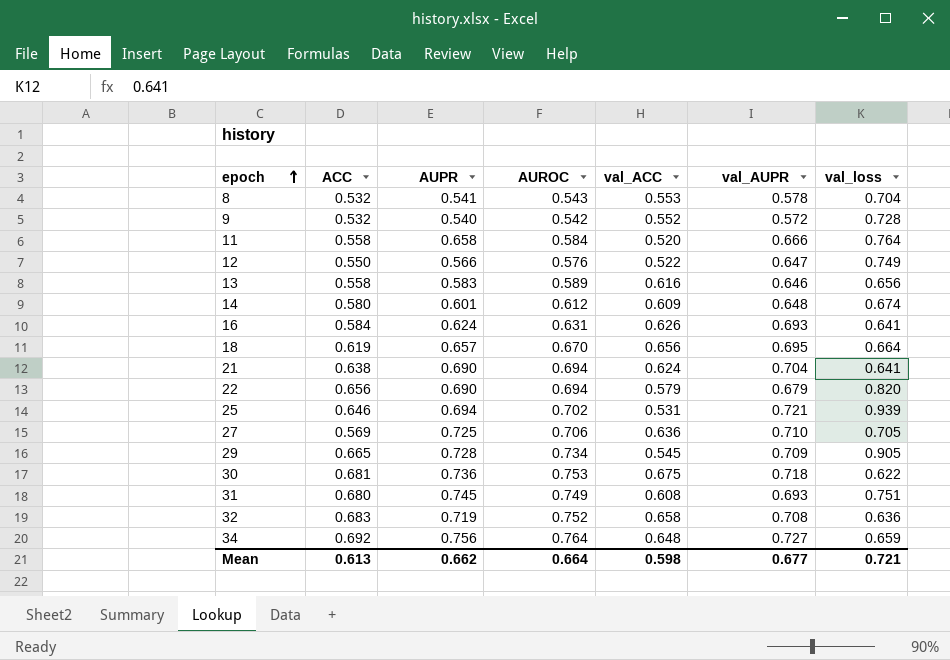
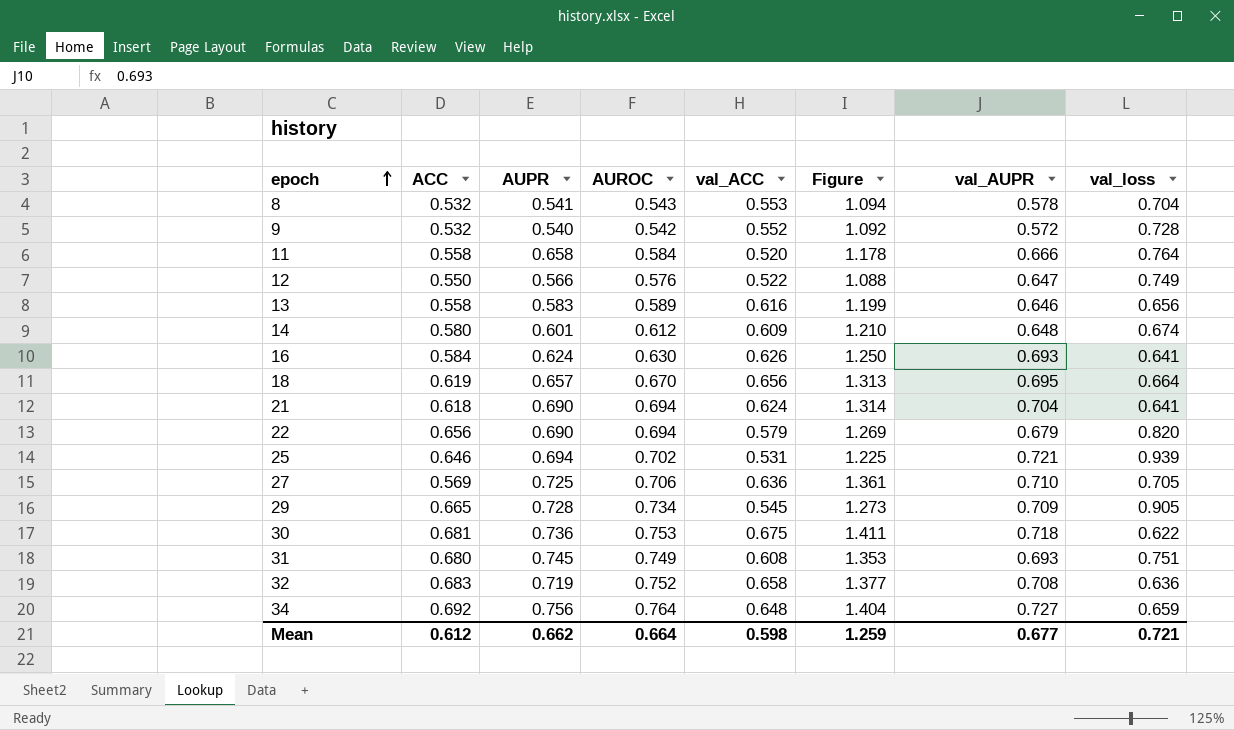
column Figure | formula: none -> [AUPR] + [val_ACC]
16 | AUROC: 0.631 -> 0.630
21 | ACC: 0.638 -> 0.618
Mean | ACC: 0.613 -> 0.612

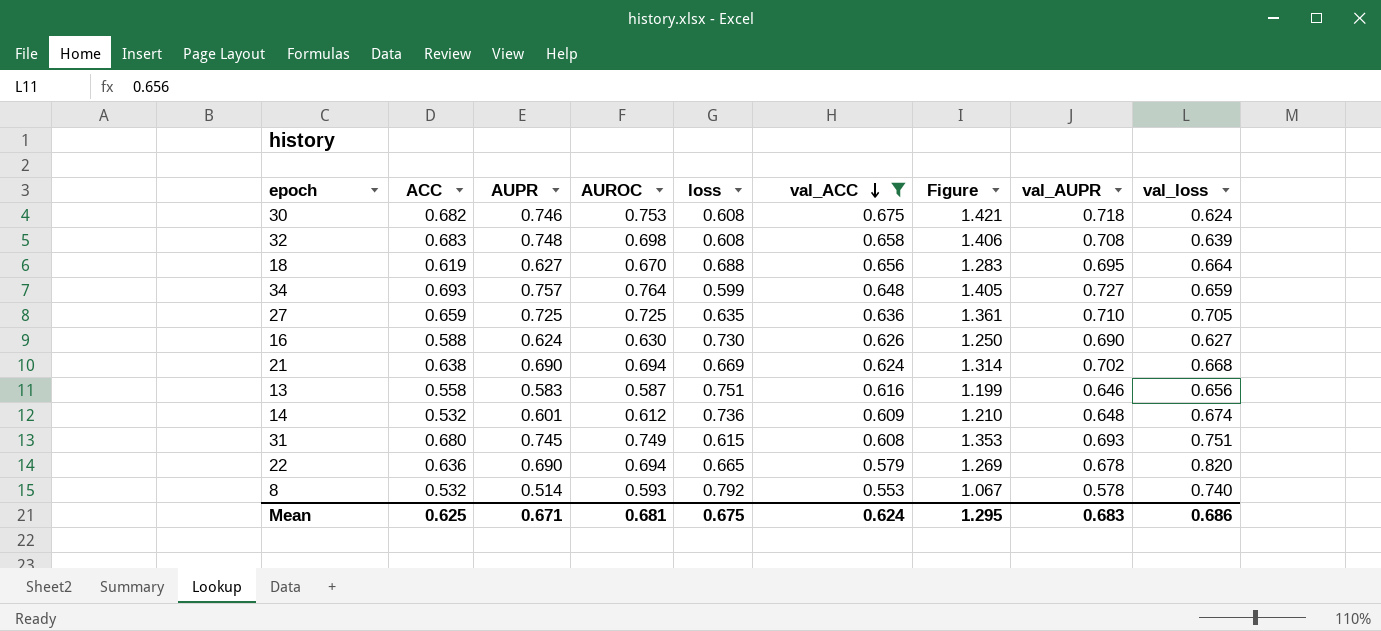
filter: none -> val_ACC >= 0.553
row order: epoch ascending -> val_ACC descending
column loss | position: none -> 5
30 | ACC: 0.681 -> 0.682
30 | AUPR: 0.736 -> 0.746
30 | Figure: 1.411 -> 1.421
30 | val_loss: 0.622 -> 0.624
32 | AUPR: 0.719 -> 0.748
32 | AUROC: 0.752 -> 0.698
32 | Figure: 1.377 -> 1.406
32 | val_loss: 0.636 -> 0.639
18 | AUPR: 0.657 -> 0.627
18 | Figure: 1.313 -> 1.283
34 | ACC: 0.692 -> 0.693
34 | AUPR: 0.756 -> 0.757
34 | Figure: 1.404 -> 1.405
27 | ACC: 0.569 -> 0.659
27 | AUROC: 0.706 -> 0.725
16 | ACC: 0.584 -> 0.588
16 | val_AUPR: 0.693 -> 0.690
16 | val_loss: 0.641 -> 0.627
21 | ACC: 0.618 -> 0.638
21 | val_AUPR: 0.704 -> 0.702
21 | val_loss: 0.641 -> 0.668
13 | AUROC: 0.589 -> 0.587
14 | ACC: 0.580 -> 0.532
22 | ACC: 0.656 -> 0.636
22 | val_AUPR: 0.679 -> 0.678
8 | AUPR: 0.541 -> 0.514
8 | AUROC: 0.543 -> 0.593
8 | Figure: 1.094 -> 1.067
8 | val_loss: 0.704 -> 0.740
Mean | ACC: 0.612 -> 0.625
Mean | AUPR: 0.662 -> 0.671
Mean | AUROC: 0.664 -> 0.681
Mean | val_ACC: 0.598 -> 0.624
Mean | Figure: 1.259 -> 1.295
Mean | val_AUPR: 0.677 -> 0.683
Mean | val_loss: 0.721 -> 0.686

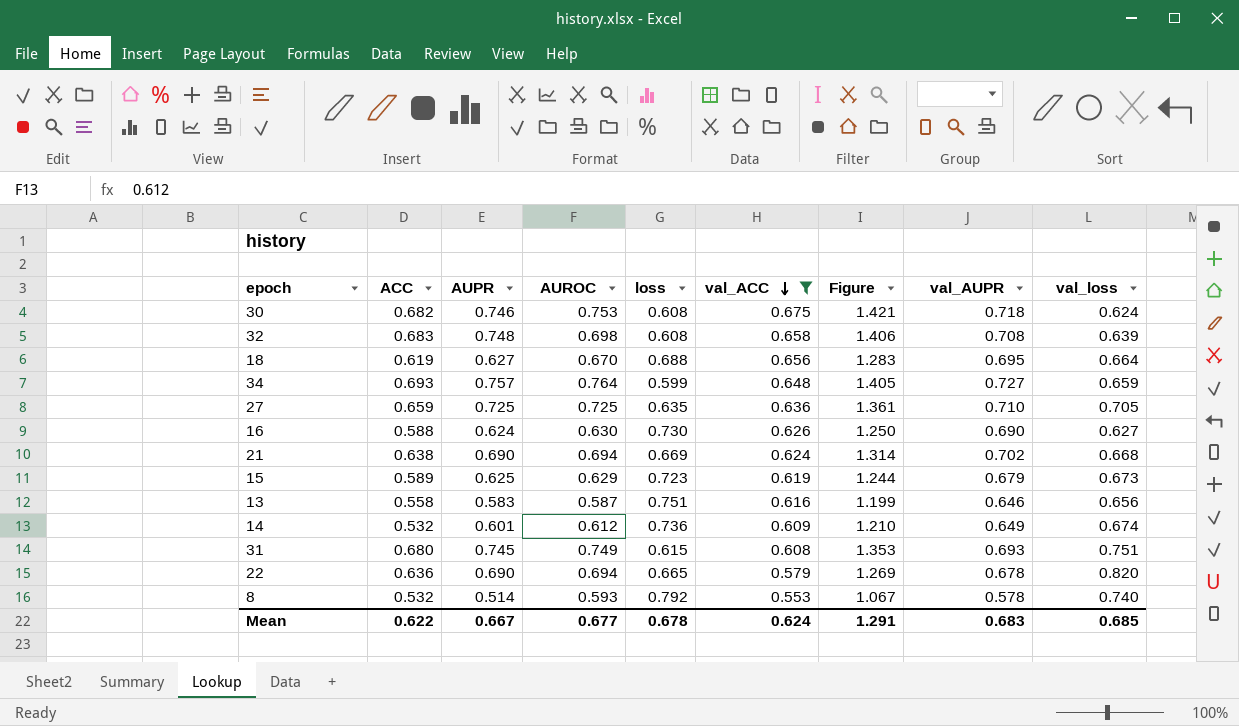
row 15: none -> 0.589 | 0.625 | 0.629 | 0.723 | 0.619 | 1.244 | 0.679 | 0.673
14 | val_AUPR: 0.648 -> 0.649
Mean | ACC: 0.625 -> 0.622
Mean | AUPR: 0.671 -> 0.667
Mean | AUROC: 0.681 -> 0.677
Mean | loss: 0.675 -> 0.678
Mean | Figure: 1.295 -> 1.291
Mean | val_loss: 0.686 -> 0.685

